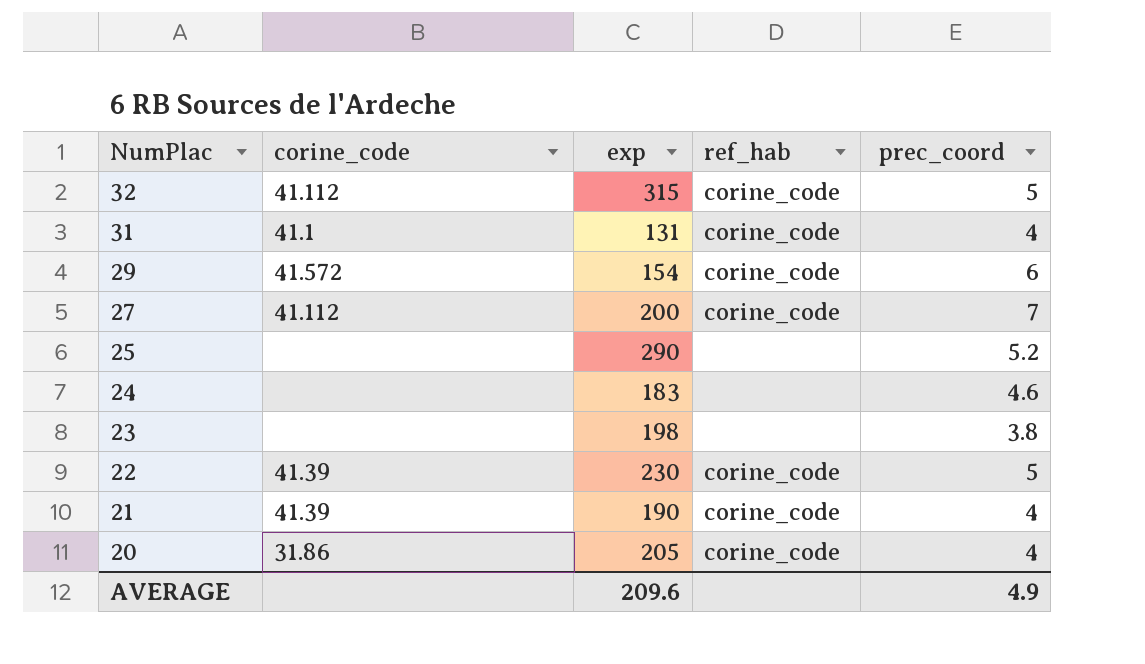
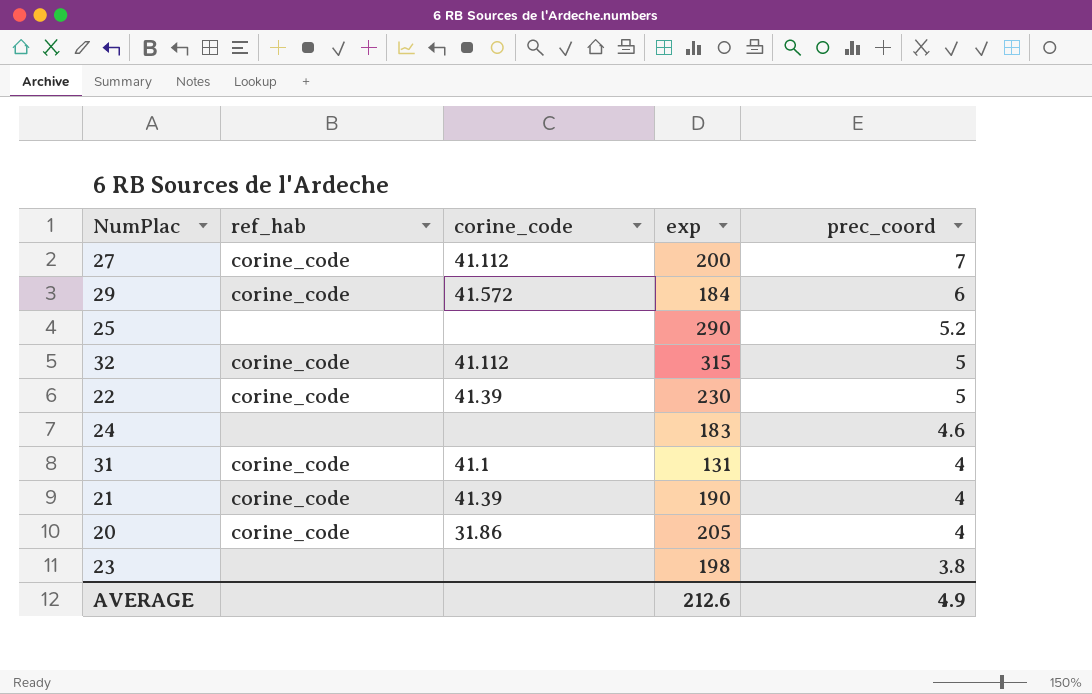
row order: NumPlac descending -> prec_coord descending
column ref_hab | position: 4 -> 2
29 | exp: 154 -> 184
AVERAGE | exp: 209.6 -> 212.6

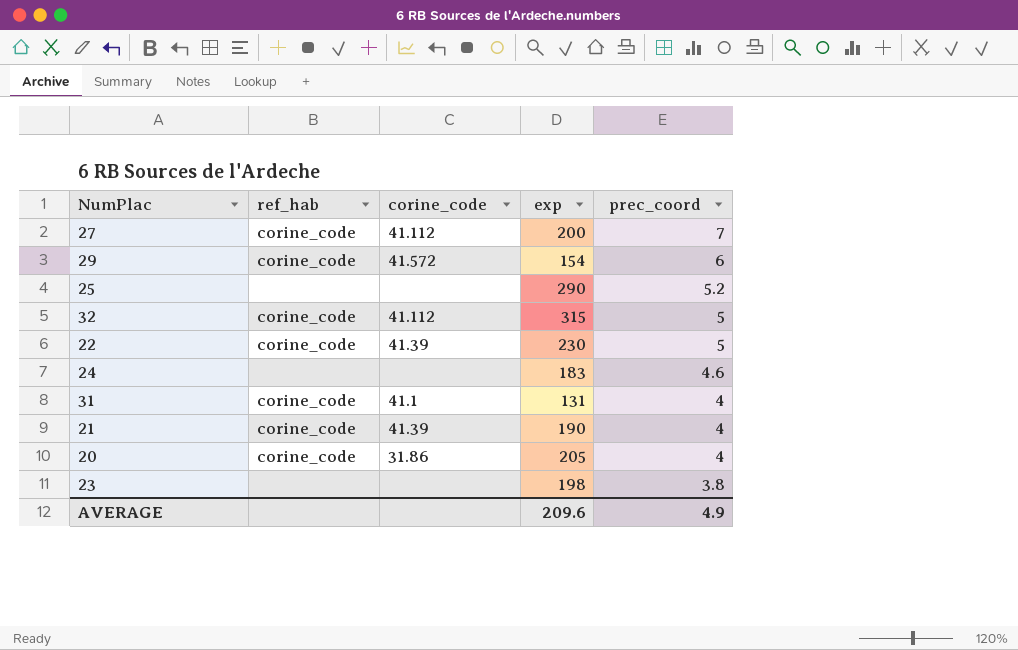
29 | exp: 184 -> 154
AVERAGE | exp: 212.6 -> 209.6

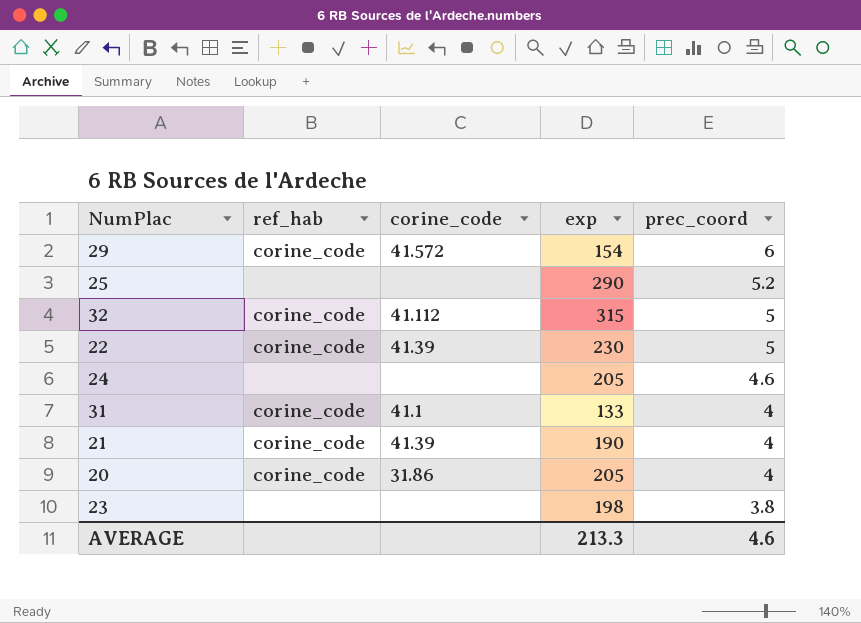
row 27: corine_code | 41.112 | 200 | 7 -> none
24 | exp: 183 -> 205
31 | exp: 131 -> 133
AVERAGE | exp: 209.6 -> 213.3
AVERAGE | prec_coord: 4.9 -> 4.6

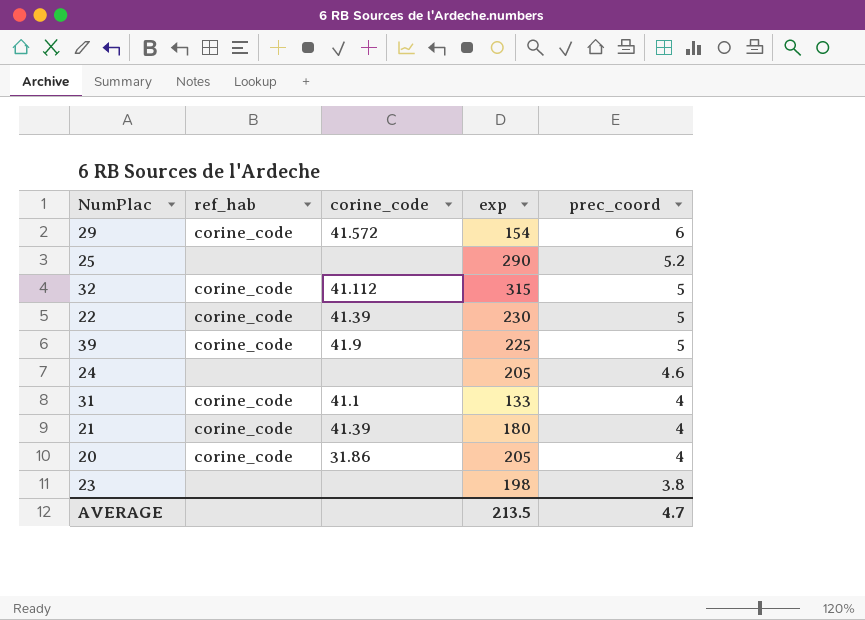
row 39: none -> corine_code | 41.9 | 225 | 5
21 | exp: 190 -> 180
AVERAGE | exp: 213.3 -> 213.5
AVERAGE | prec_coord: 4.6 -> 4.7

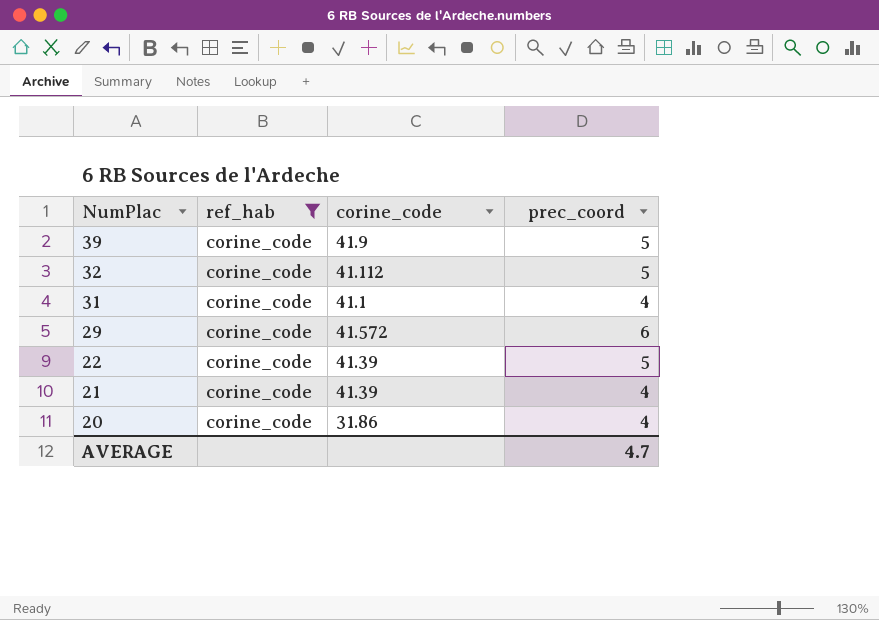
filter: none -> ref_hab = corine_code
row order: prec_coord descending -> NumPlac descending
column exp | position: 4 -> none

